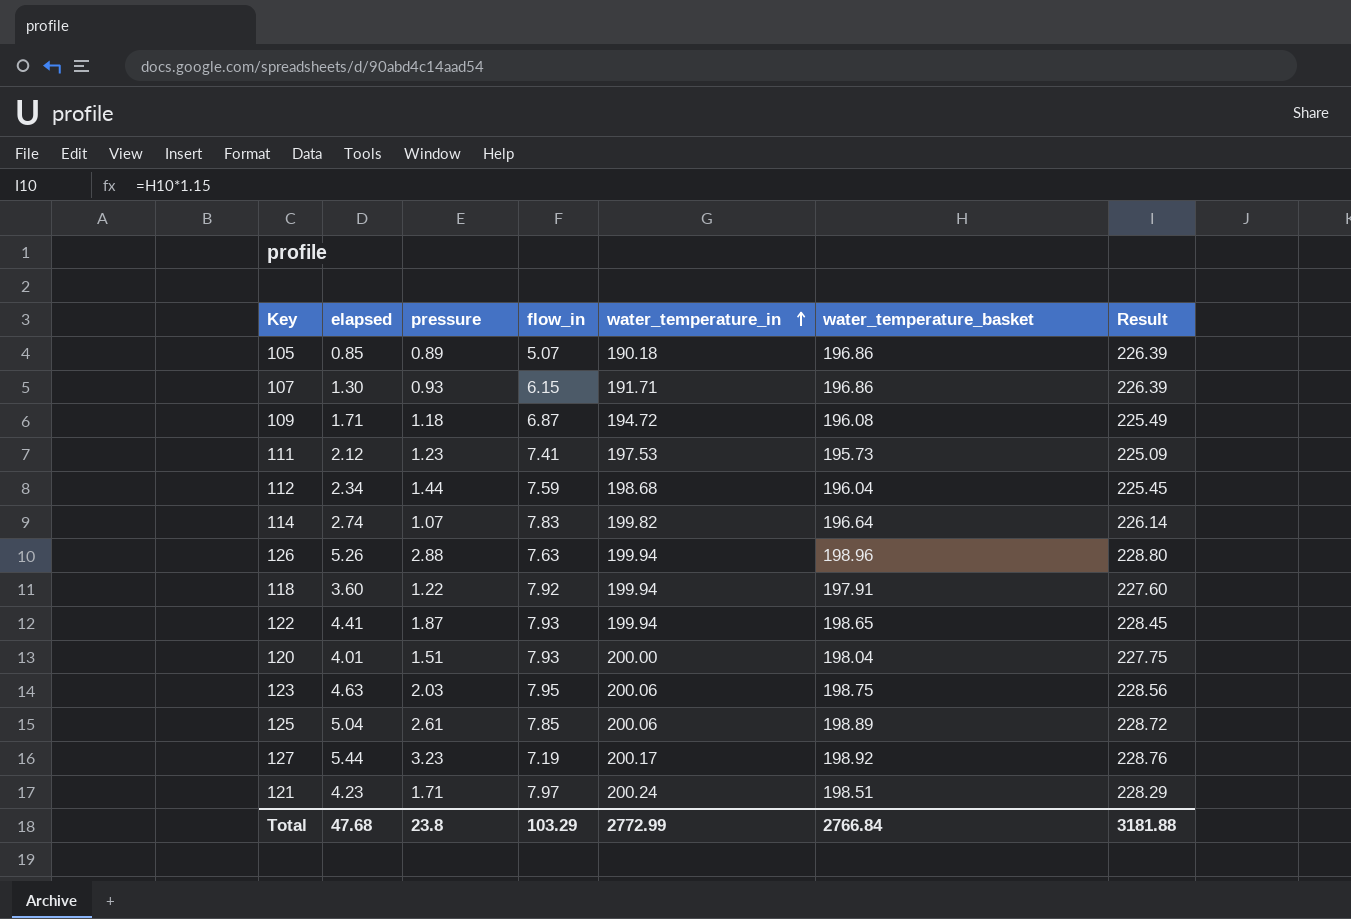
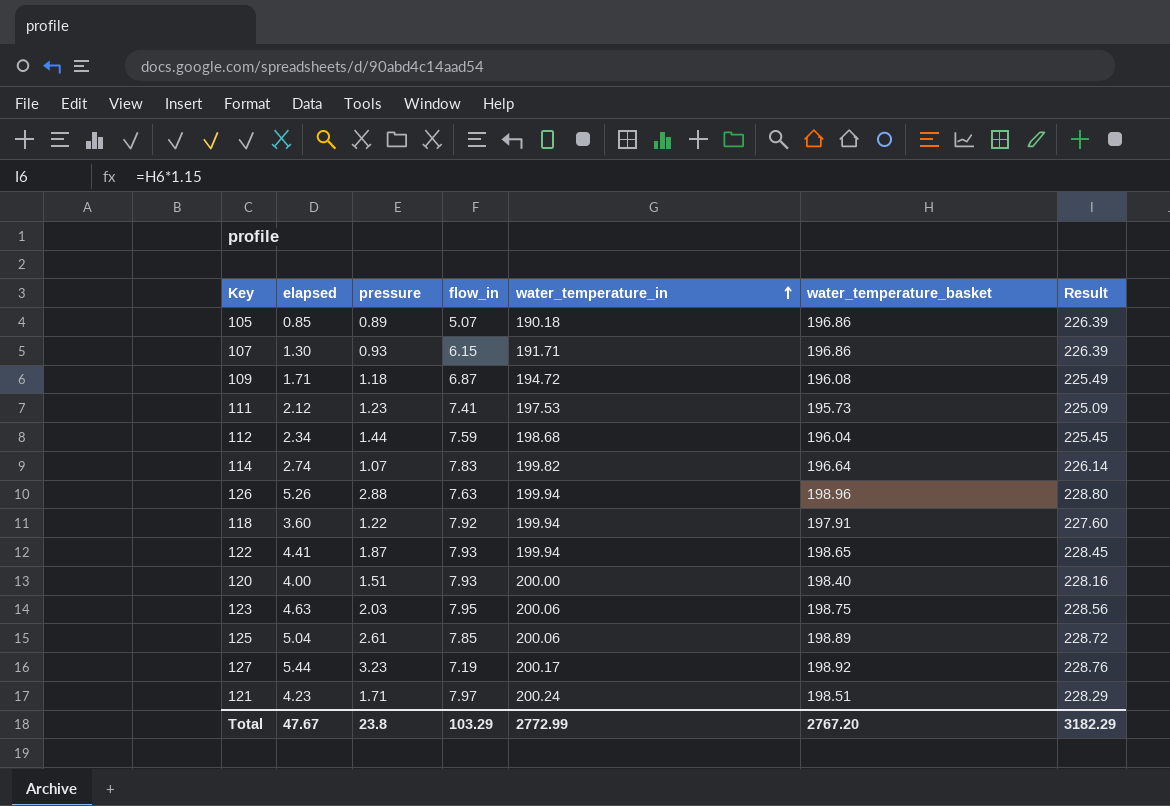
120 | elapsed: 4.01 -> 4.00
120 | water_temperature_basket: 198.04 -> 198.40
120 | Result: 227.75 -> 228.16
Total | elapsed: 47.68 -> 47.67
Total | water_temperature_basket: 2766.84 -> 2767.20
Total | Result: 3181.88 -> 3182.29

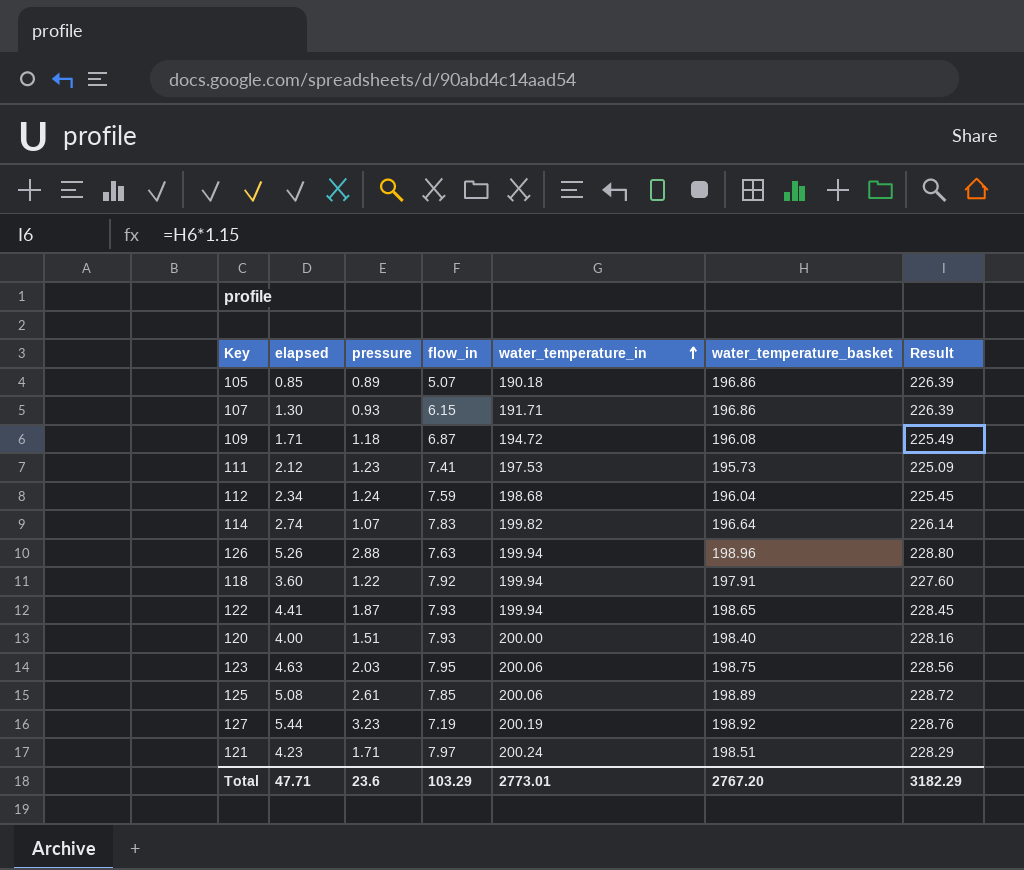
112 | pressure: 1.44 -> 1.24
125 | elapsed: 5.04 -> 5.08
127 | water_temperature_in: 200.17 -> 200.19
Total | elapsed: 47.67 -> 47.71
Total | pressure: 23.8 -> 23.6
Total | water_temperature_in: 2772.99 -> 2773.01

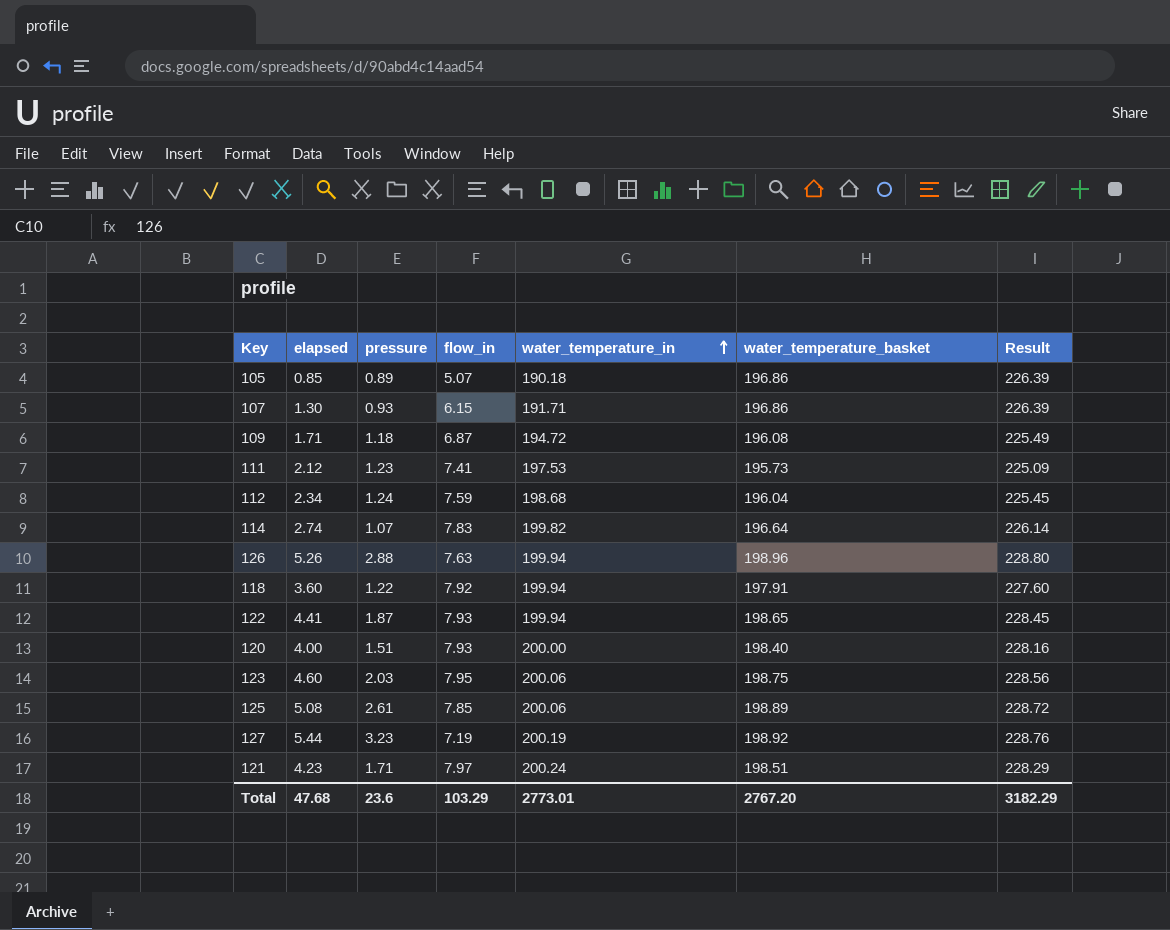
123 | elapsed: 4.63 -> 4.60
Total | elapsed: 47.71 -> 47.68

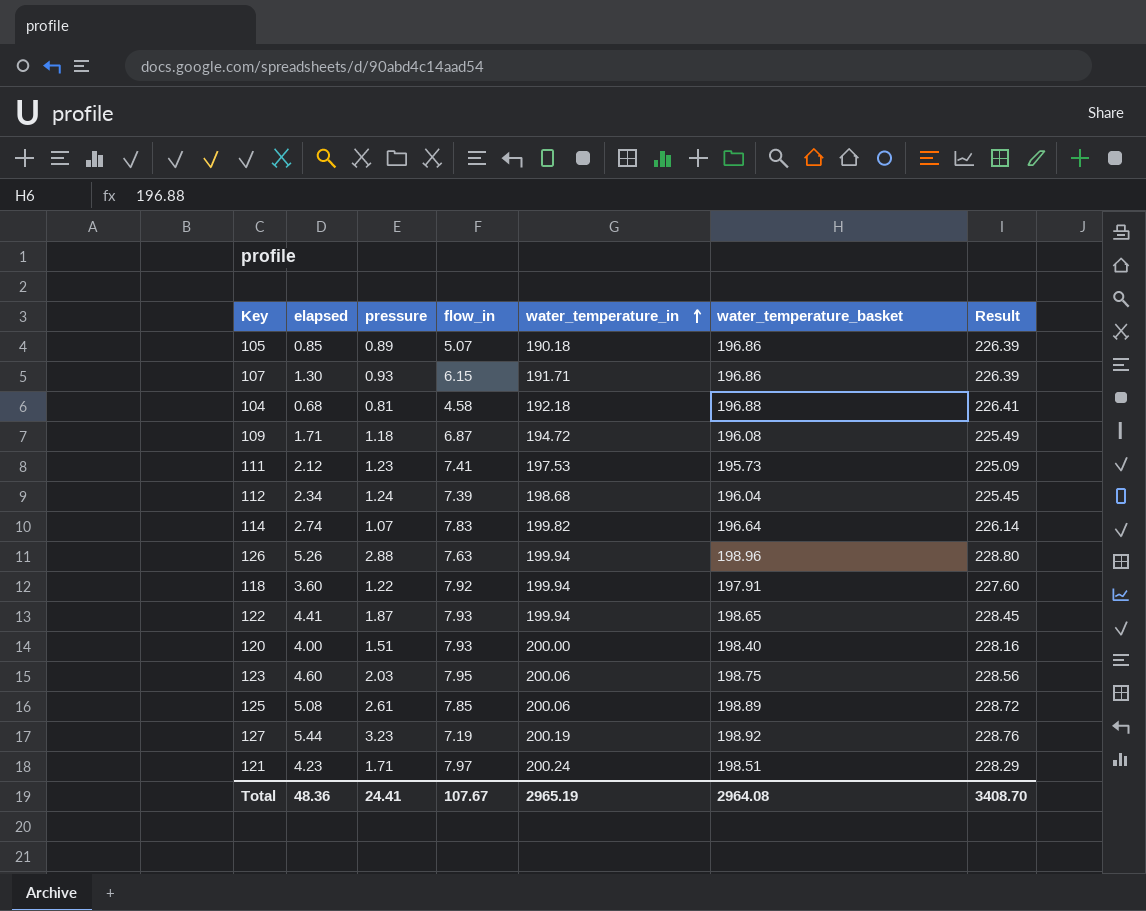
row 104: none -> 0.68 | 0.81 | 4.58 | 192.18 | 196.88 | 226.41
112 | flow_in: 7.59 -> 7.39
Total | elapsed: 47.68 -> 48.36
Total | pressure: 23.6 -> 24.41
Total | flow_in: 103.29 -> 107.67
Total | water_temperature_in: 2773.01 -> 2965.19
Total | water_temperature_basket: 2767.20 -> 2964.08
Total | Result: 3182.29 -> 3408.70

